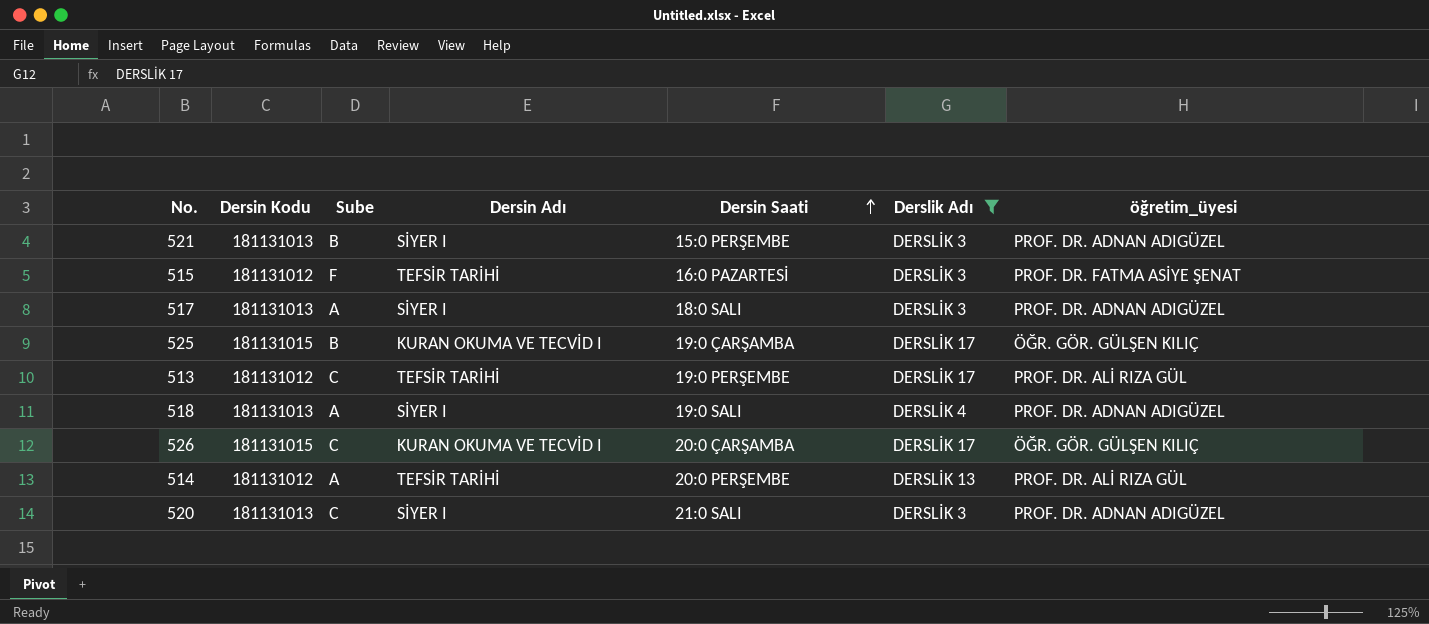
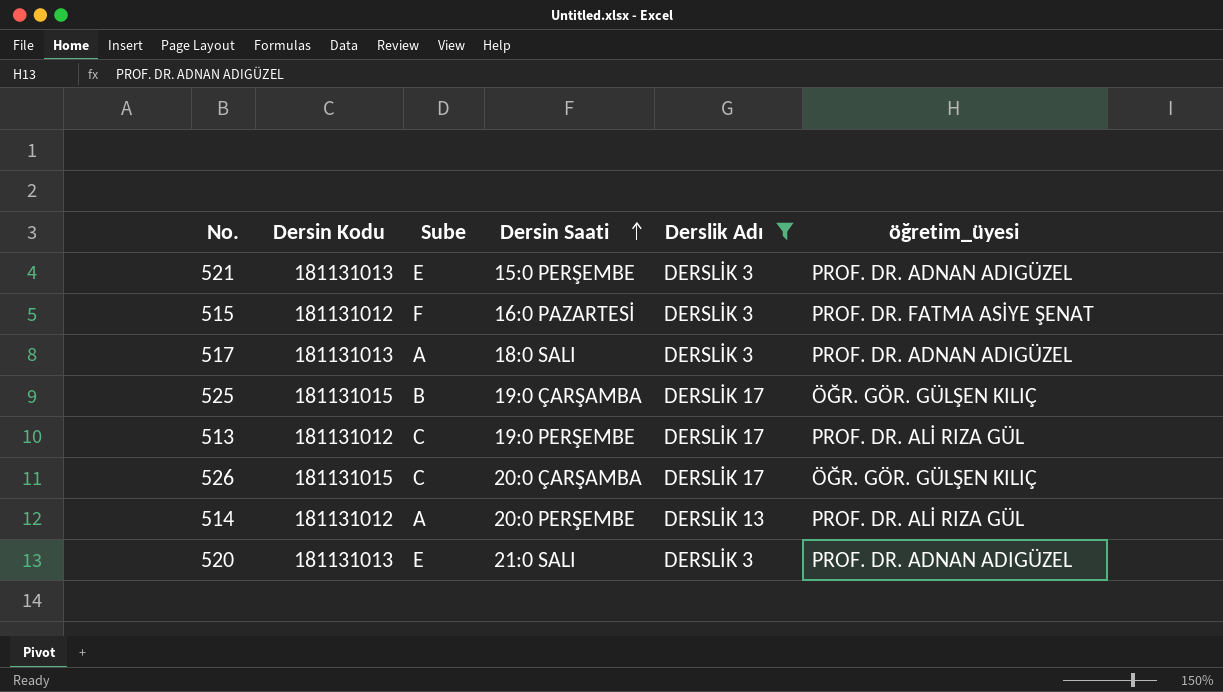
column Dersin Adı | position: 4 -> none
row 518: 181131013 | A | SİYER I | 19:0 SALI | DERSLİK 4 | PROF. DR. ADNAN ADIGÜZEL -> none
521 | Sube: B -> E
520 | Sube: C -> E

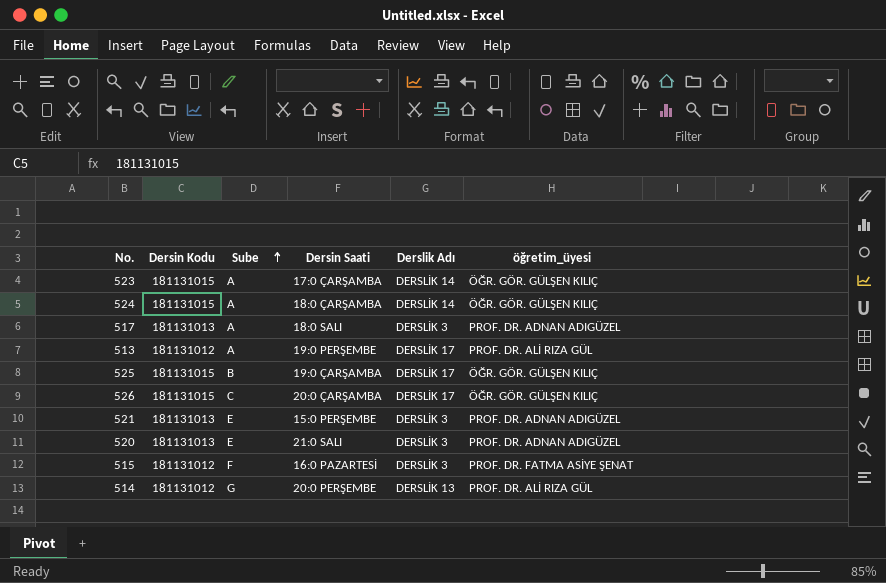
filter: Derslik Adı != DERSLİK 14 -> none
row order: Dersin Saati ascending -> Sube ascending
513 | Sube: C -> A
514 | Sube: A -> G

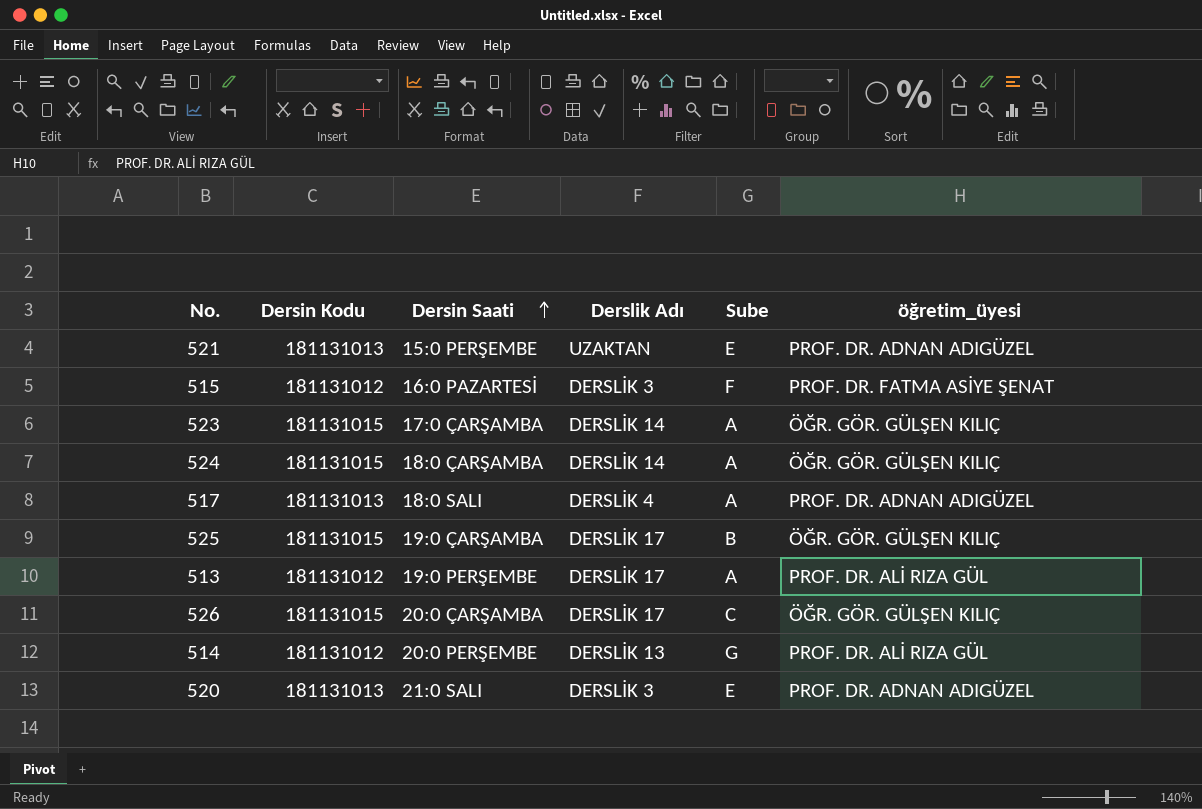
row order: Sube ascending -> Dersin Saati ascending
column Sube | position: 3 -> 5
521 | Derslik Adı: DERSLİK 3 -> UZAKTAN
517 | Derslik Adı: DERSLİK 3 -> DERSLİK 4

